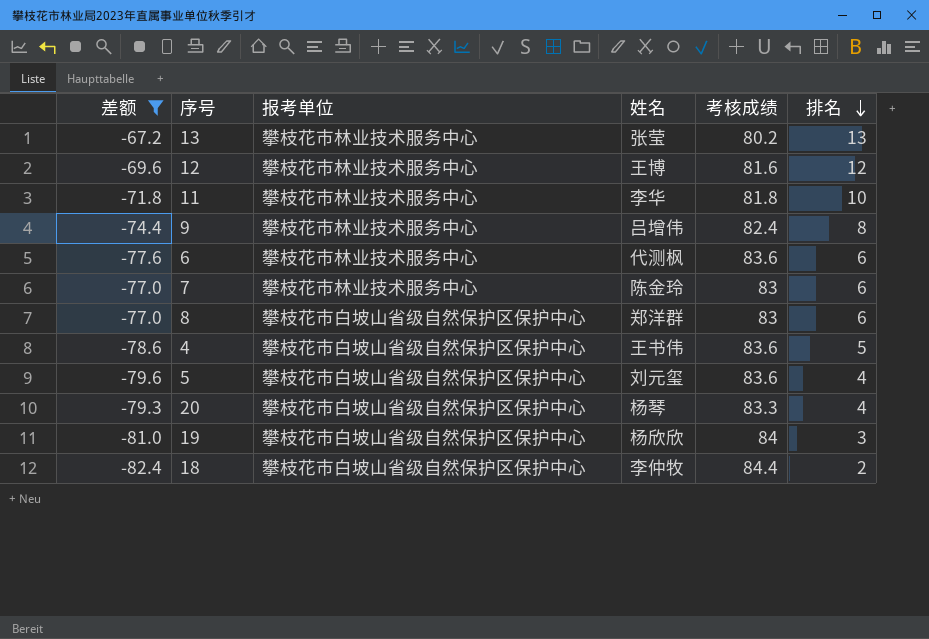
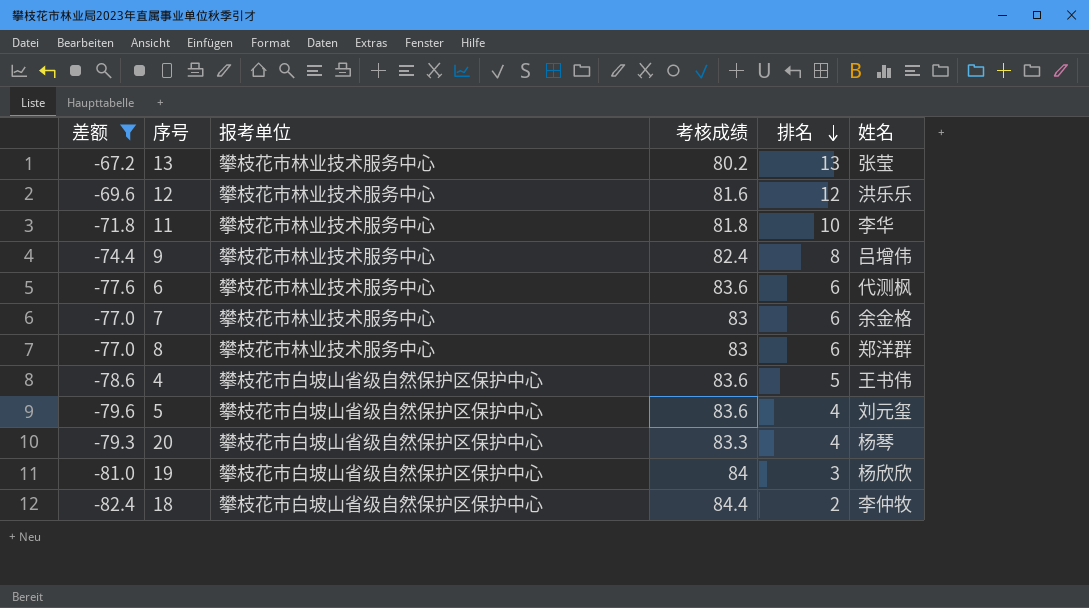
column 姓名 | position: 4 -> 6
12 | 姓名: 王博 -> 洪乐乐
7 | 姓名: 陈金玲 -> 余金格
8 | 报考单位: 攀枝花市白坡山省级自然保护区保护中心 -> 攀枝花市林业技术服务中心

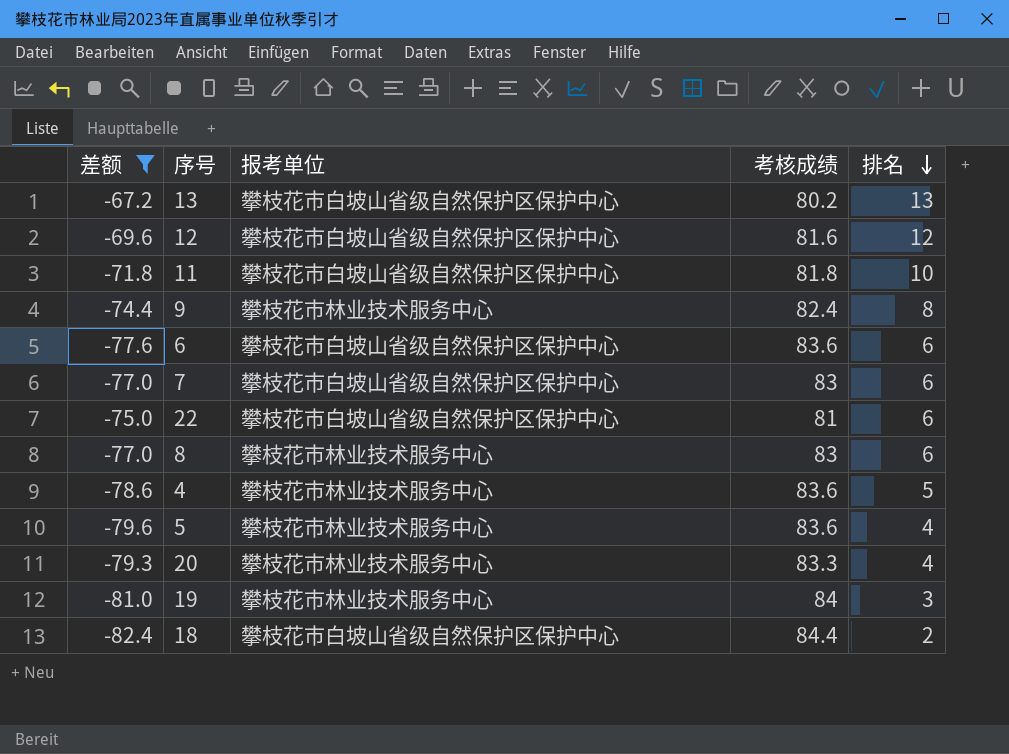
column 姓名 | position: 6 -> none
13 | 报考单位: 攀枝花市林业技术服务中心 -> 攀枝花市白坡山省级自然保护区保护中心
12 | 报考单位: 攀枝花市林业技术服务中心 -> 攀枝花市白坡山省级自然保护区保护中心
11 | 报考单位: 攀枝花市林业技术服务中心 -> 攀枝花市白坡山省级自然保护区保护中心
6 | 报考单位: 攀枝花市林业技术服务中心 -> 攀枝花市白坡山省级自然保护区保护中心
7 | 报考单位: 攀枝花市林业技术服务中心 -> 攀枝花市白坡山省级自然保护区保护中心
row 22: none -> -75.0 | 攀枝花市白坡山省级自然保护区保护中心 | 81 | 6
4 | 报考单位: 攀枝花市白坡山省级自然保护区保护中心 -> 攀枝花市林业技术服务中心
5 | 报考单位: 攀枝花市白坡山省级自然保护区保护中心 -> 攀枝花市林业技术服务中心
20 | 报考单位: 攀枝花市白坡山省级自然保护区保护中心 -> 攀枝花市林业技术服务中心
19 | 报考单位: 攀枝花市白坡山省级自然保护区保护中心 -> 攀枝花市林业技术服务中心

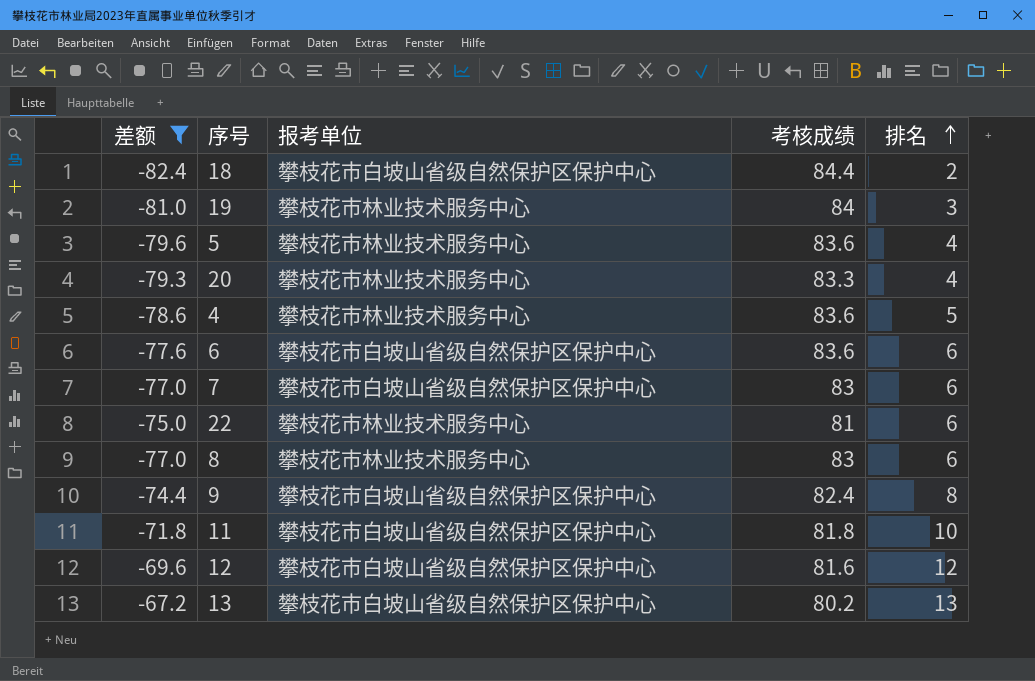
row order: 排名 descending -> 排名 ascending
22 | 报考单位: 攀枝花市白坡山省级自然保护区保护中心 -> 攀枝花市林业技术服务中心
9 | 报考单位: 攀枝花市林业技术服务中心 -> 攀枝花市白坡山省级自然保护区保护中心

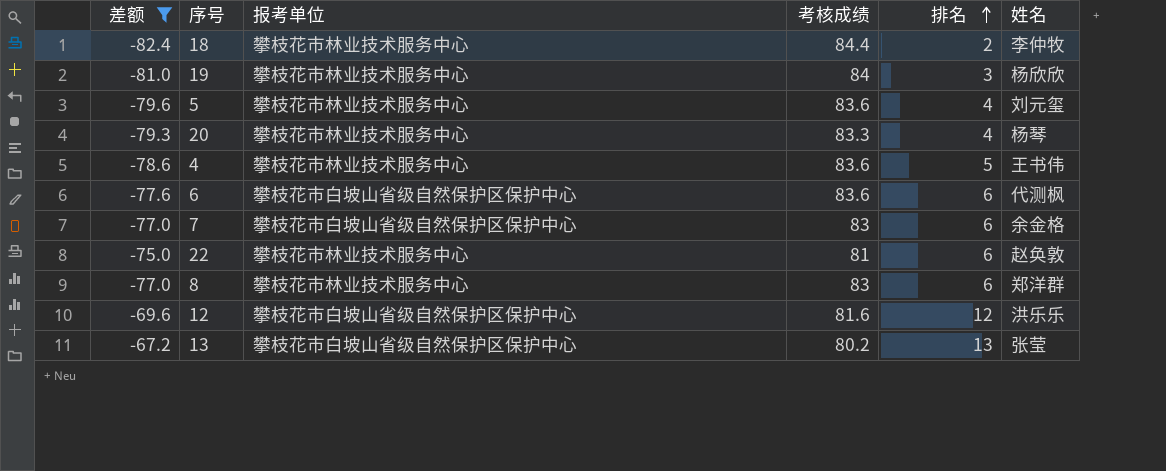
column 姓名 | position: none -> 6
row 9: -74.4 | 攀枝花市白坡山省级自然保护区保护中心 | 82.4 | 8 -> none
row 11: -71.8 | 攀枝花市白坡山省级自然保护区保护中心 | 81.8 | 10 -> none
18 | 报考单位: 攀枝花市白坡山省级自然保护区保护中心 -> 攀枝花市林业技术服务中心

